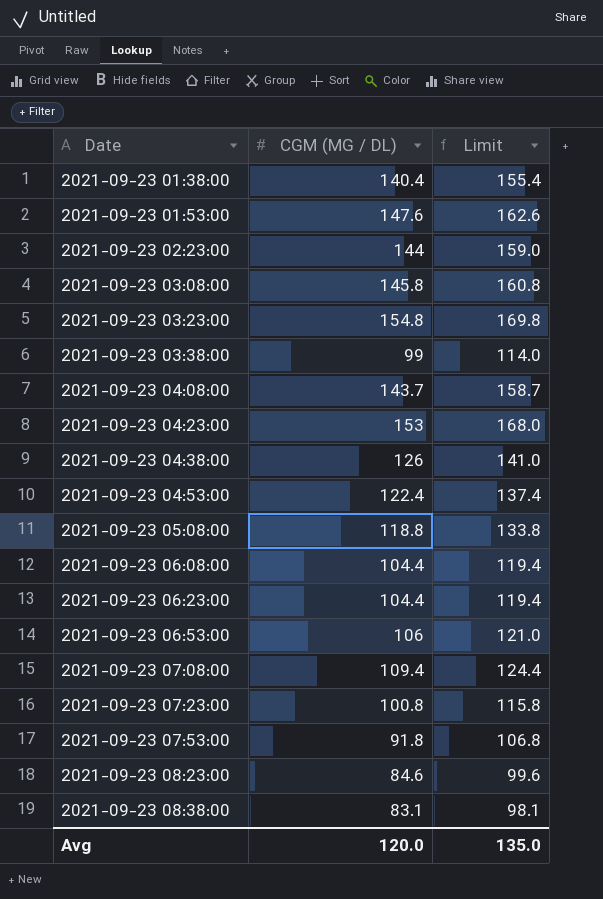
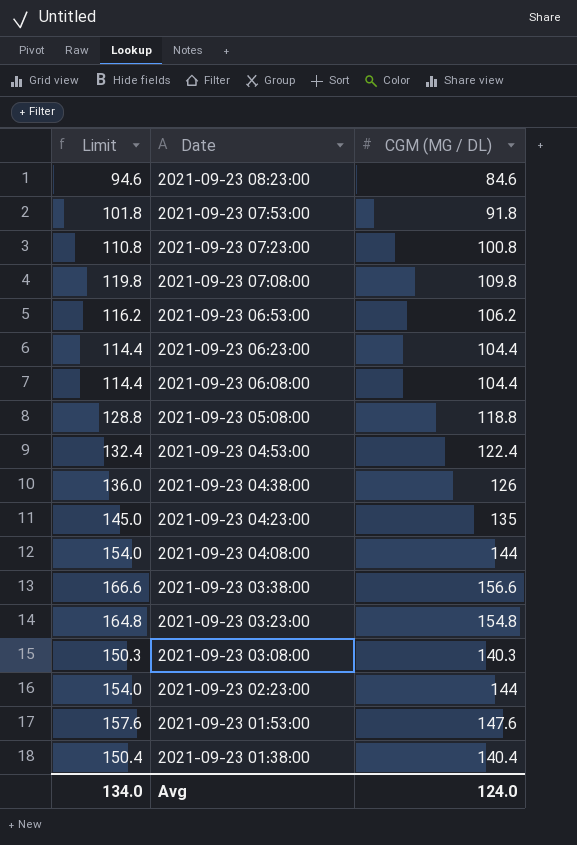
row order: Date ascending -> Date descending
column Limit | formula: [CGM (MG / DL)] + 15 -> [CGM (MG / DL)] + 10
column Limit | position: 3 -> 1
row 2021-09-23 08:38:00: 83.1 | 98.1 -> none
2021-09-23 07:08:00 | CGM (MG / DL): 109.4 -> 109.8
2021-09-23 06:53:00 | CGM (MG / DL): 106 -> 106.2
2021-09-23 04:23:00 | CGM (MG / DL): 153 -> 135
2021-09-23 04:08:00 | CGM (MG / DL): 143.7 -> 144
2021-09-23 03:38:00 | CGM (MG / DL): 99 -> 156.6
2021-09-23 03:08:00 | CGM (MG / DL): 145.8 -> 140.3
Avg | Limit: 135.0 -> 134.0
Avg | CGM (MG / DL): 120.0 -> 124.0

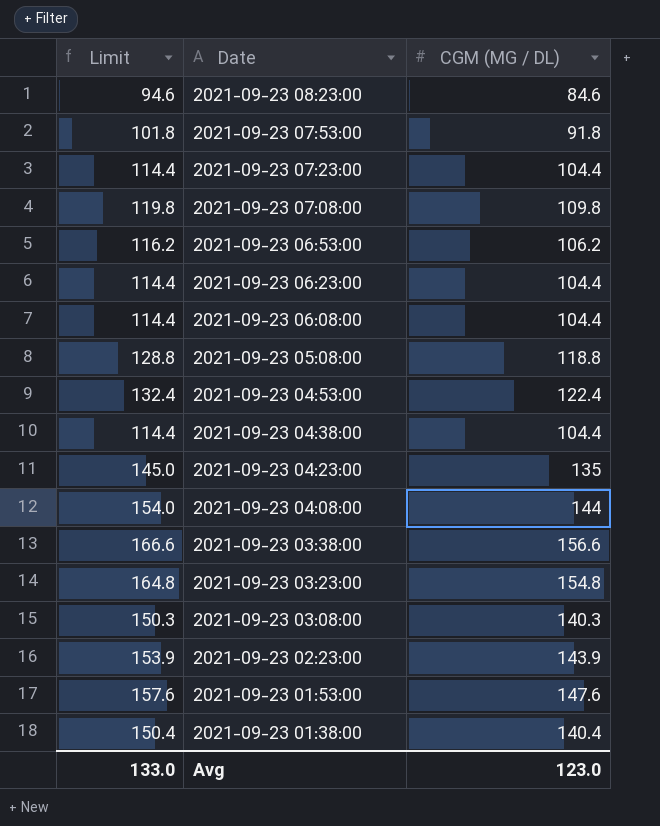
2021-09-23 07:23:00 | Limit: 110.8 -> 114.4
2021-09-23 07:23:00 | CGM (MG / DL): 100.8 -> 104.4
2021-09-23 04:38:00 | Limit: 136.0 -> 114.4
2021-09-23 04:38:00 | CGM (MG / DL): 126 -> 104.4
2021-09-23 02:23:00 | Limit: 154.0 -> 153.9
2021-09-23 02:23:00 | CGM (MG / DL): 144 -> 143.9
Avg | Limit: 134.0 -> 133.0
Avg | CGM (MG / DL): 124.0 -> 123.0

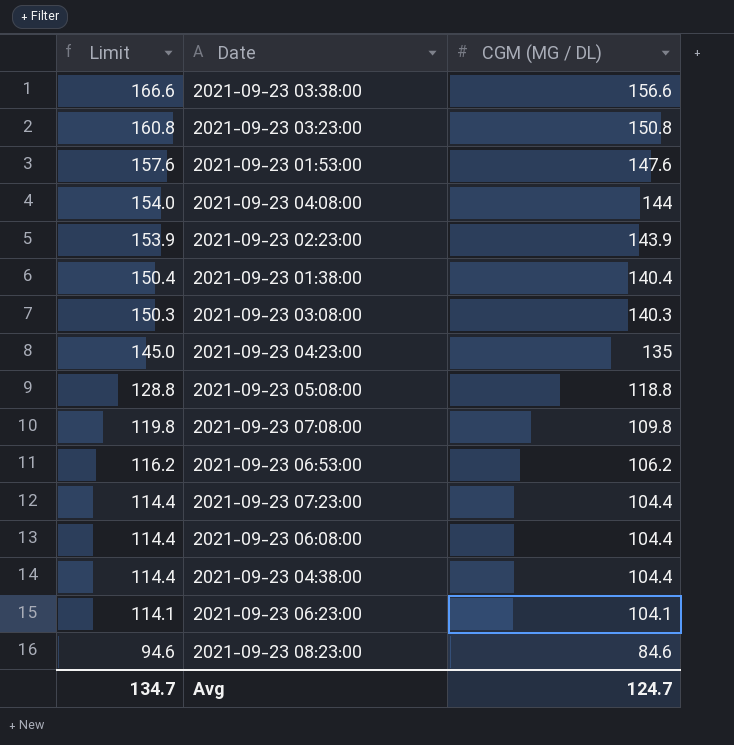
row order: Date descending -> Limit descending
row 2021-09-23 07:53:00: 101.8 | 91.8 -> none
row 2021-09-23 04:53:00: 132.4 | 122.4 -> none
2021-09-23 03:23:00 | Limit: 164.8 -> 160.8
2021-09-23 03:23:00 | CGM (MG / DL): 154.8 -> 150.8
2021-09-23 06:23:00 | Limit: 114.4 -> 114.1
2021-09-23 06:23:00 | CGM (MG / DL): 104.4 -> 104.1
Avg | Limit: 133.0 -> 134.7
Avg | CGM (MG / DL): 123.0 -> 124.7

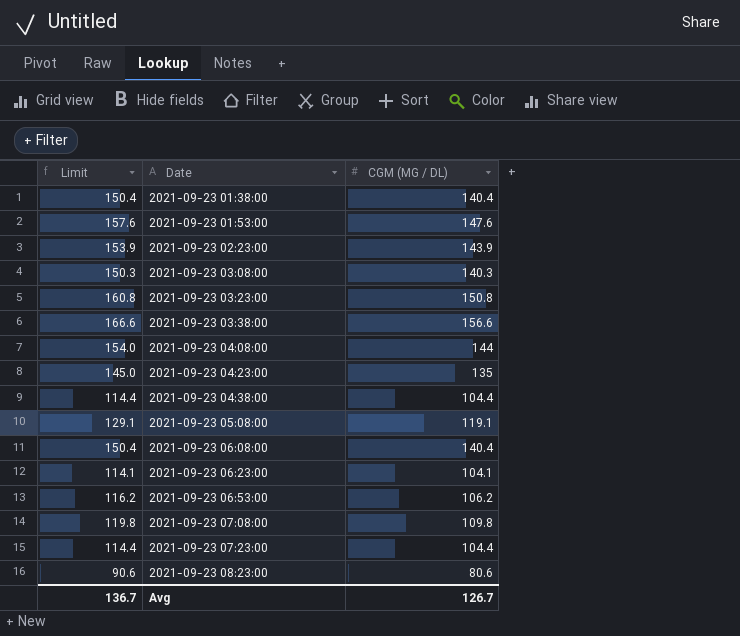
row order: Limit descending -> Date ascending
2021-09-23 05:08:00 | Limit: 128.8 -> 129.1
2021-09-23 05:08:00 | CGM (MG / DL): 118.8 -> 119.1
2021-09-23 06:08:00 | Limit: 114.4 -> 150.4
2021-09-23 06:08:00 | CGM (MG / DL): 104.4 -> 140.4
2021-09-23 08:23:00 | Limit: 94.6 -> 90.6
2021-09-23 08:23:00 | CGM (MG / DL): 84.6 -> 80.6
Avg | Limit: 134.7 -> 136.7
Avg | CGM (MG / DL): 124.7 -> 126.7

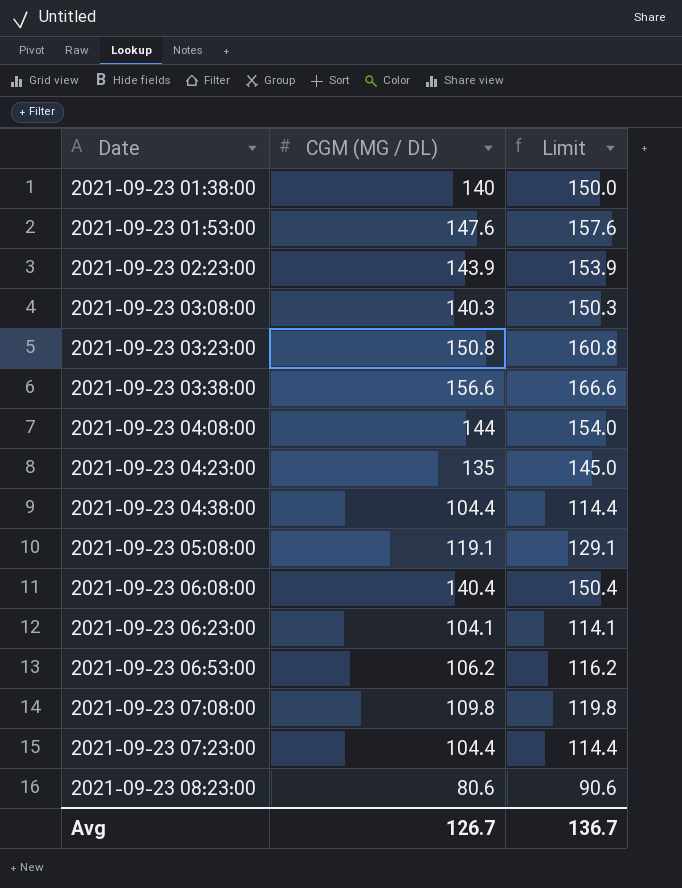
column Limit | position: 1 -> 3
2021-09-23 01:38:00 | CGM (MG / DL): 140.4 -> 140
2021-09-23 01:38:00 | Limit: 150.4 -> 150.0

